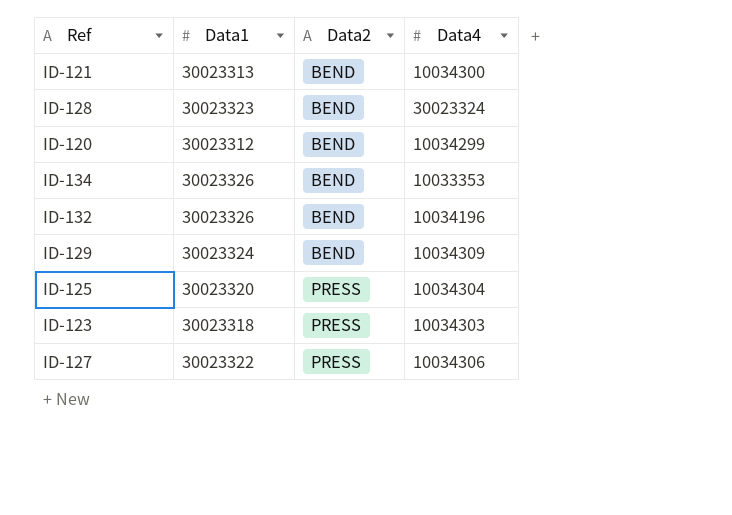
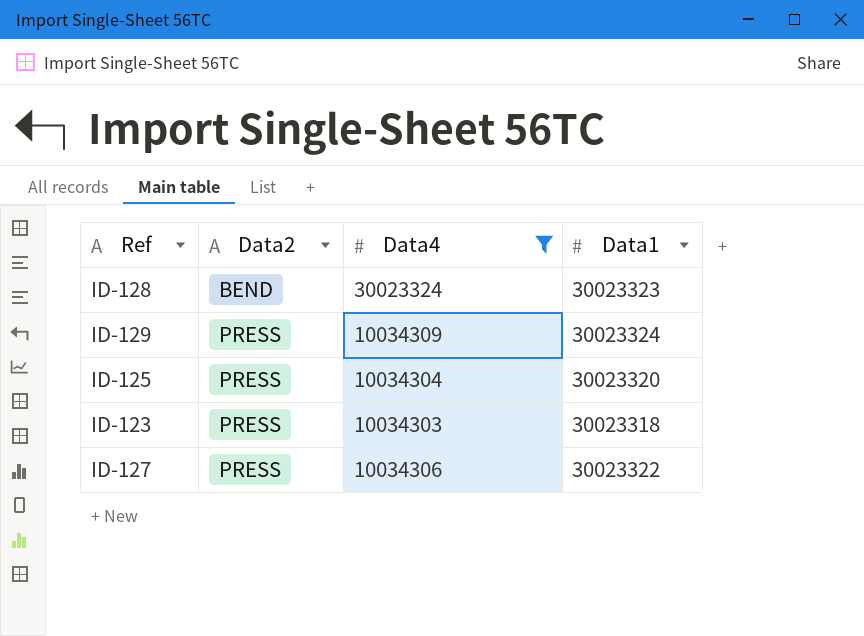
filter: none -> Data4 >= 10034303
column Data1 | position: 2 -> 4
ID-129 | Data2: BEND -> PRESS

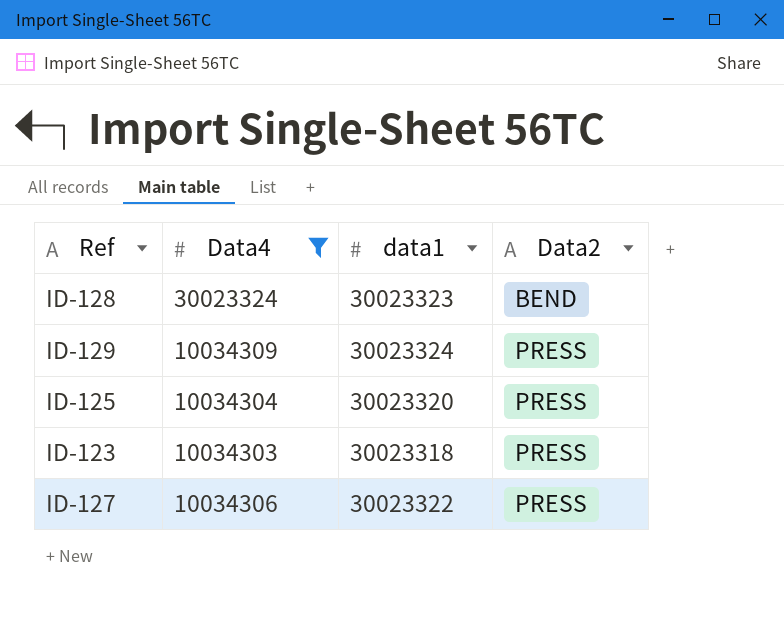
column name: Data1 -> data1
column Data2 | position: 2 -> 4

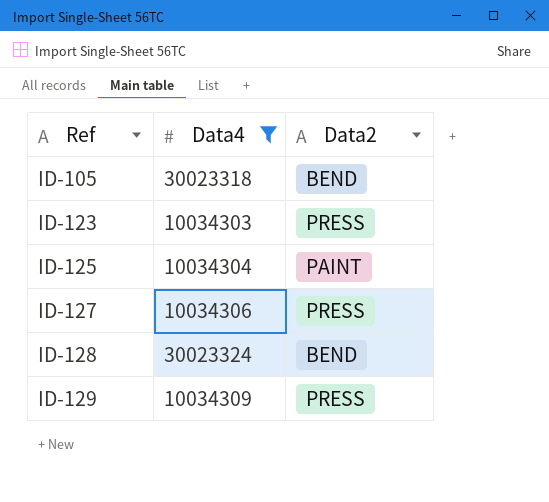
row order: Data2 ascending -> Ref ascending
column data1 | position: 3 -> none
row ID-105: none -> 30023318 | BEND
ID-125 | Data2: PRESS -> PAINT

